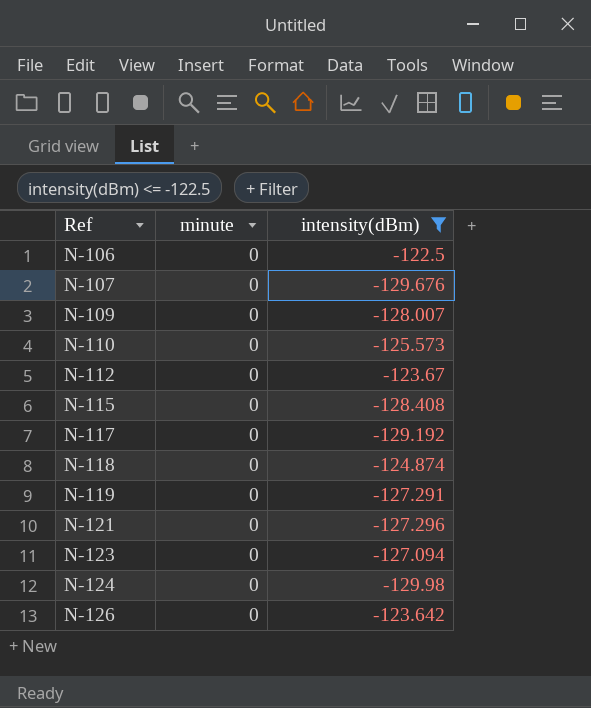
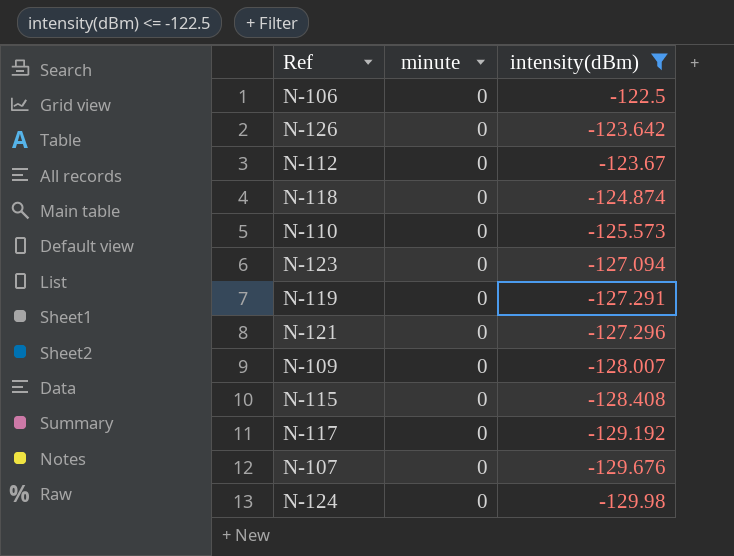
row order: Ref ascending -> intensity(dBm) descending

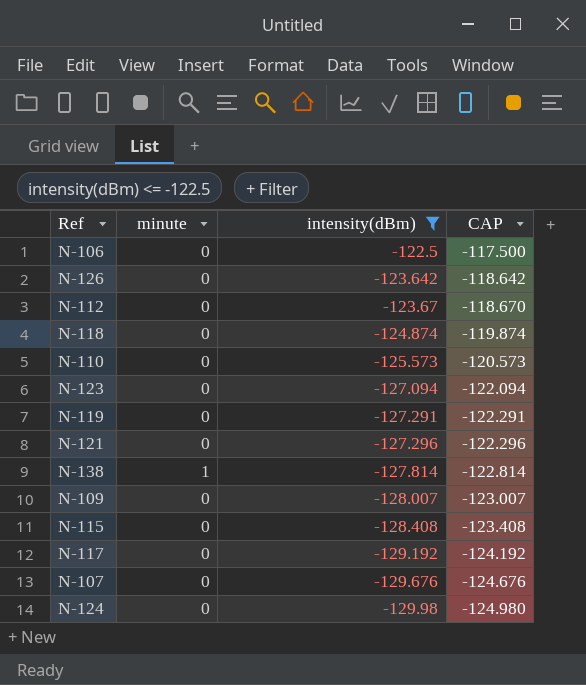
column CAP | formula: none -> [intensity(dBm)] + 5
row N-138: none -> 1 | -127.814 | -122.814

